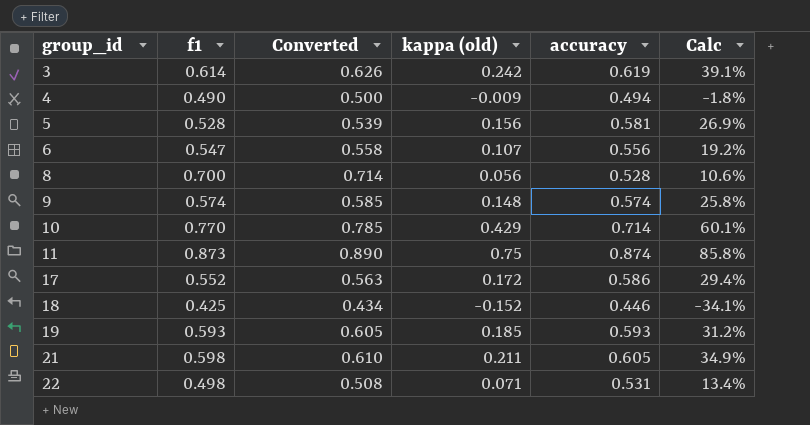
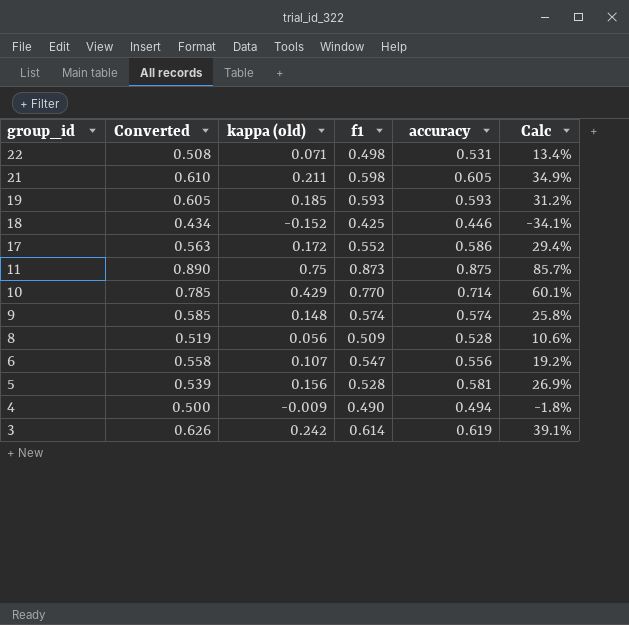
row order: group_id ascending -> group_id descending
column f1 | position: 2 -> 4
11 | accuracy: 0.874 -> 0.875
11 | Calc: 85.8% -> 85.7%
8 | Converted: 0.714 -> 0.519
8 | f1: 0.700 -> 0.509

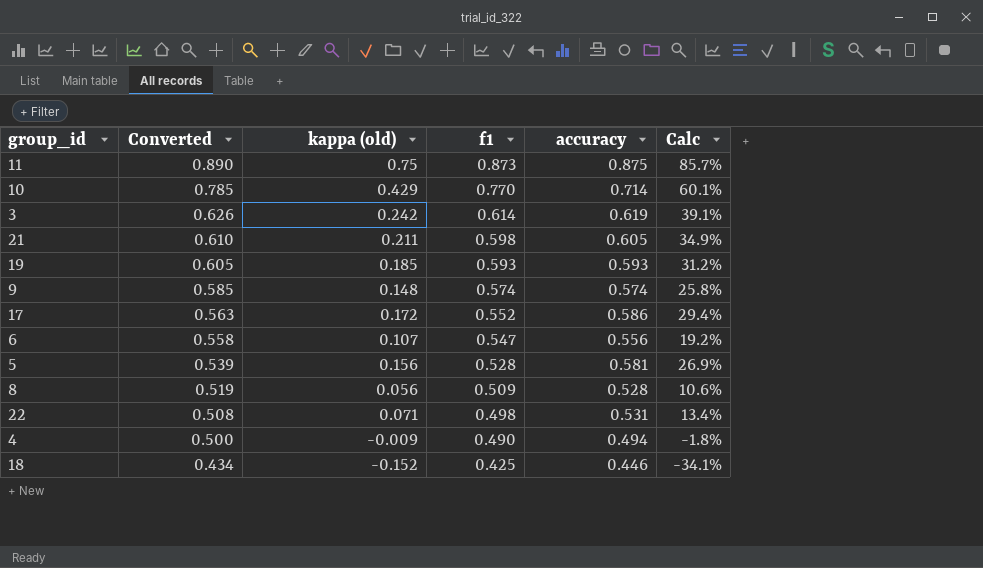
row order: group_id descending -> Converted descending

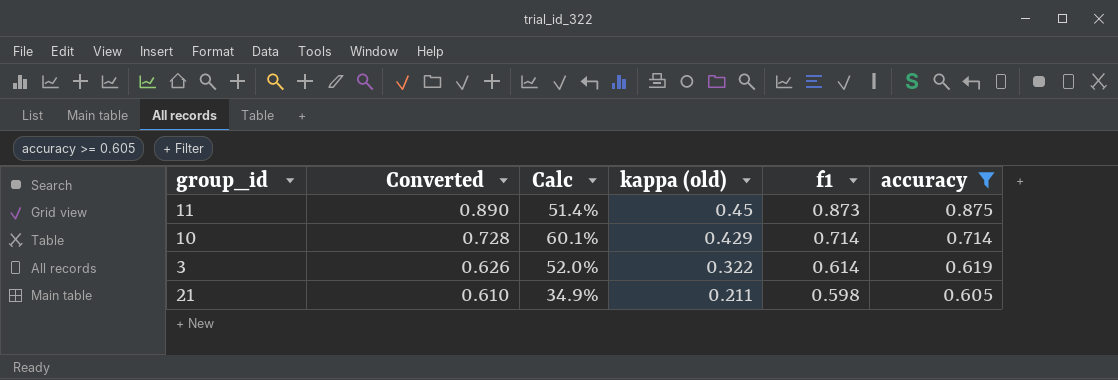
filter: none -> accuracy >= 0.605
column Calc | position: 6 -> 3
11 | Calc: 85.7% -> 51.4%
11 | kappa (old): 0.75 -> 0.45
10 | Converted: 0.785 -> 0.728
10 | f1: 0.770 -> 0.714
3 | Calc: 39.1% -> 52.0%
3 | kappa (old): 0.242 -> 0.322

